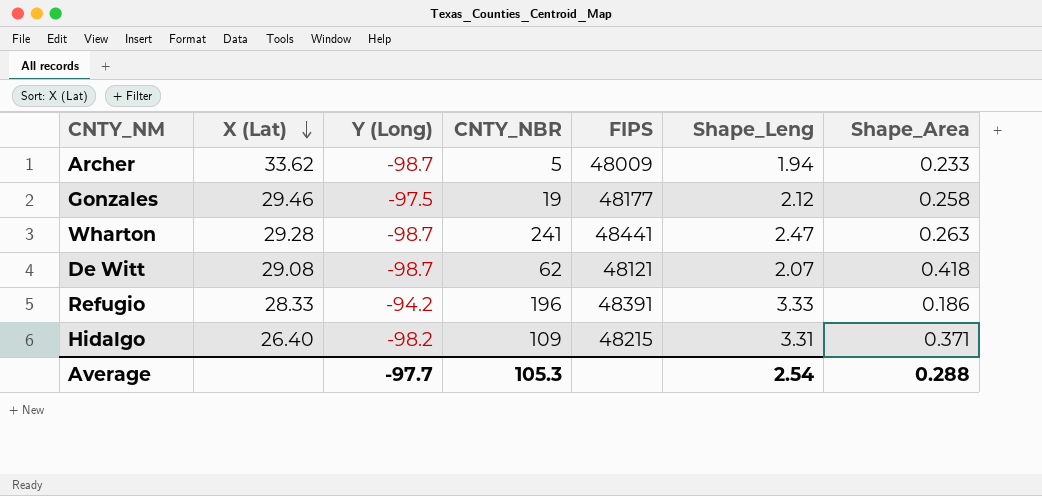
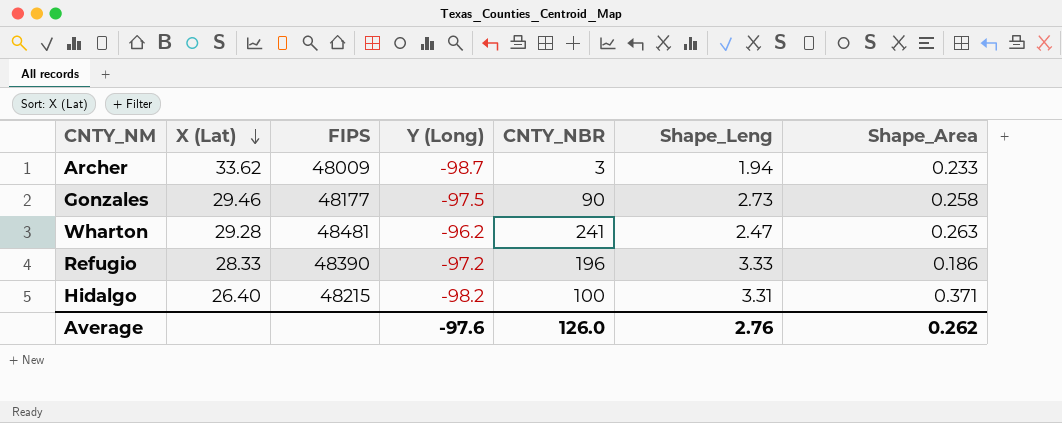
column FIPS | position: 5 -> 3
row De Witt: 29.08 | -98.7 | 62 | 48121 | 2.07 | 0.418 -> none
Archer | CNTY_NBR: 5 -> 3
Gonzales | CNTY_NBR: 19 -> 90
Gonzales | Shape_Leng: 2.12 -> 2.73
Wharton | FIPS: 48441 -> 48481
Wharton | Y (Long): -98.7 -> -96.2
Refugio | FIPS: 48391 -> 48390
Refugio | Y (Long): -94.2 -> -97.2
Hidalgo | CNTY_NBR: 109 -> 100
Average | Y (Long): -97.7 -> -97.6
Average | CNTY_NBR: 105.3 -> 126.0
Average | Shape_Leng: 2.54 -> 2.76
Average | Shape_Area: 0.288 -> 0.262

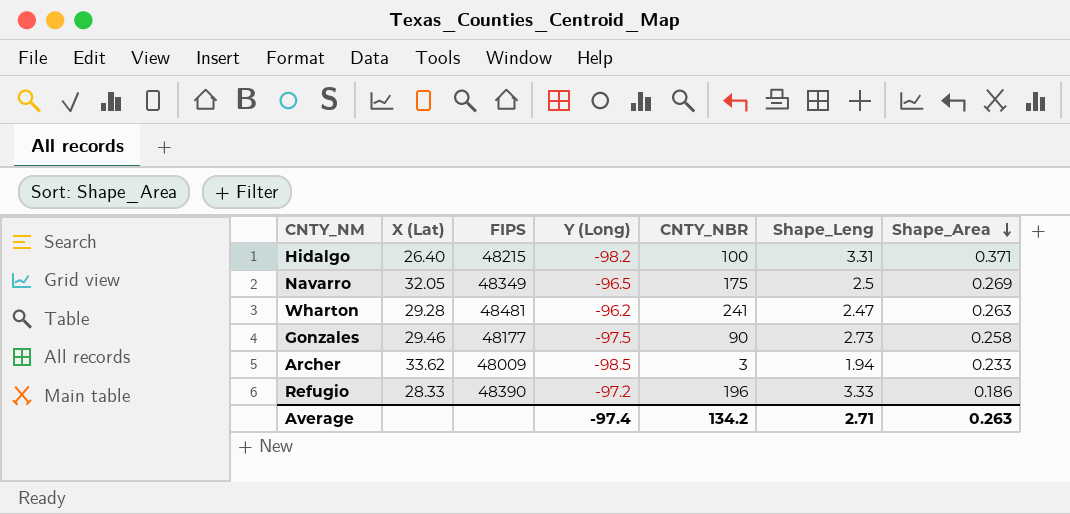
row order: X (Lat) descending -> Shape_Area descending
row Navarro: none -> 32.05 | 48349 | -96.5 | 175 | 2.5 | 0.269
Archer | Y (Long): -98.7 -> -98.5
Average | Y (Long): -97.6 -> -97.4
Average | CNTY_NBR: 126.0 -> 134.2
Average | Shape_Leng: 2.76 -> 2.71
Average | Shape_Area: 0.262 -> 0.263

